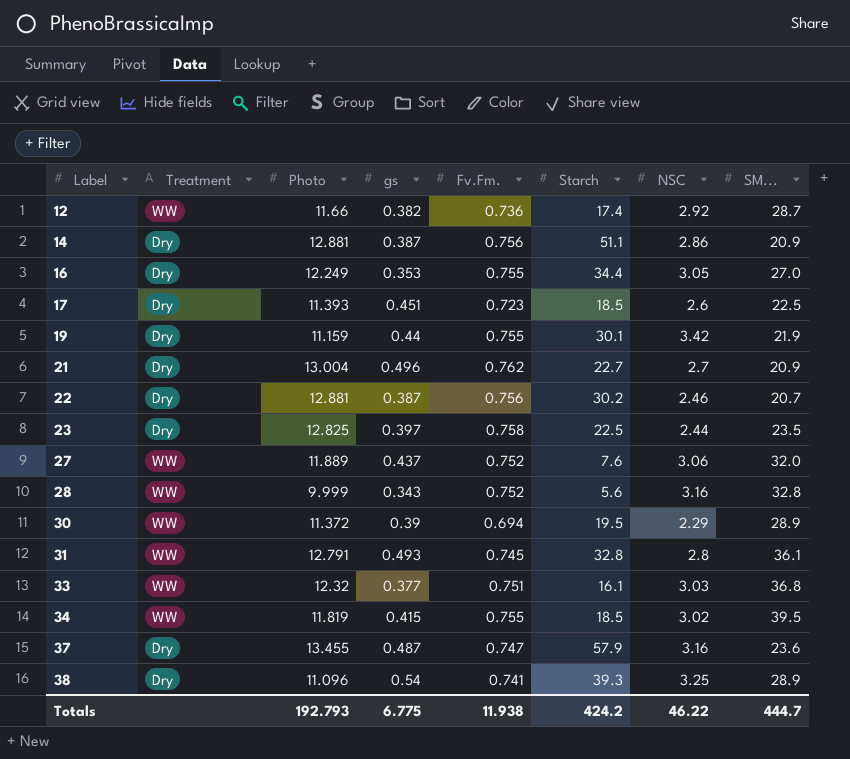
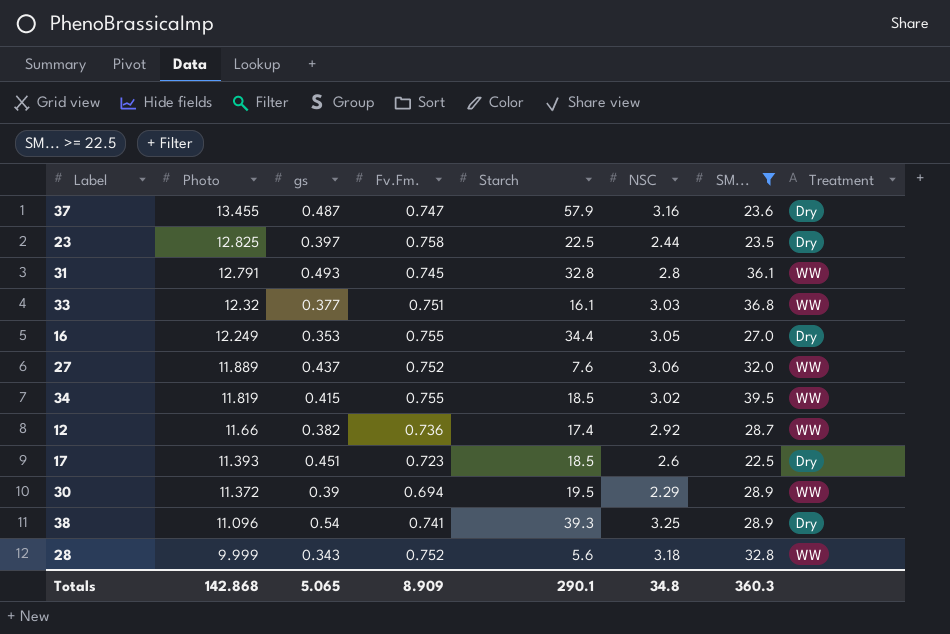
filter: none -> SM... >= 22.5
row order: Label ascending -> Photo descending
column Treatment | position: 2 -> 8
28 | NSC: 3.16 -> 3.18
Totals | Photo: 192.793 -> 142.868
Totals | gs: 6.775 -> 5.065
Totals | Fv.Fm.: 11.938 -> 8.909
Totals | Starch: 424.2 -> 290.1
Totals | NSC: 46.22 -> 34.8
Totals | SM...: 444.7 -> 360.3

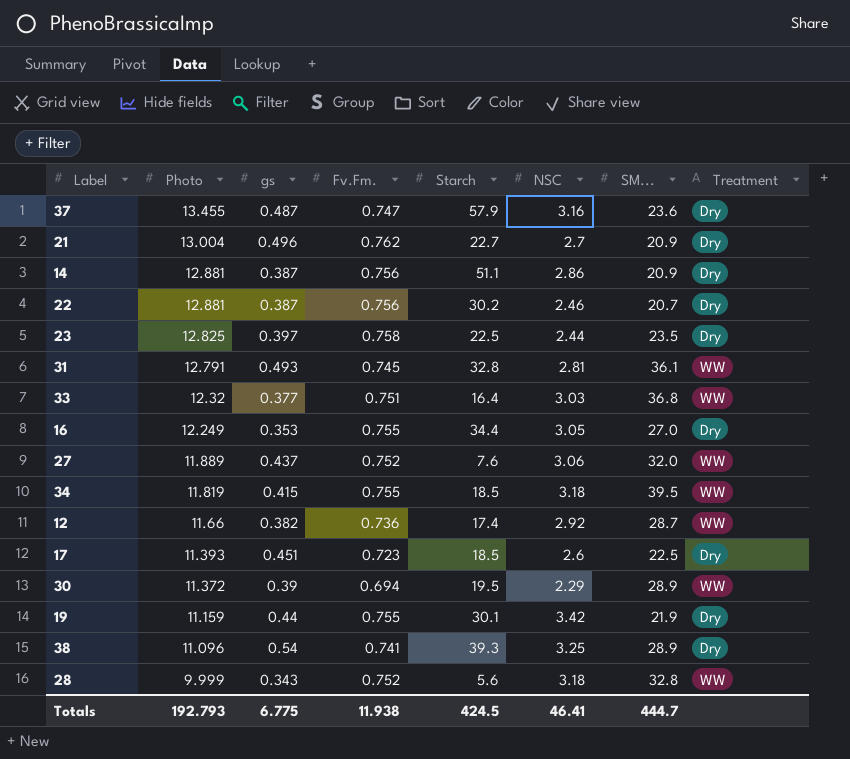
filter: SM... >= 22.5 -> none
31 | NSC: 2.8 -> 2.81
33 | Starch: 16.1 -> 16.4
34 | NSC: 3.02 -> 3.18
Totals | Photo: 142.868 -> 192.793
Totals | gs: 5.065 -> 6.775
Totals | Fv.Fm.: 8.909 -> 11.938
Totals | Starch: 290.1 -> 424.5
Totals | NSC: 34.8 -> 46.41
Totals | SM...: 360.3 -> 444.7

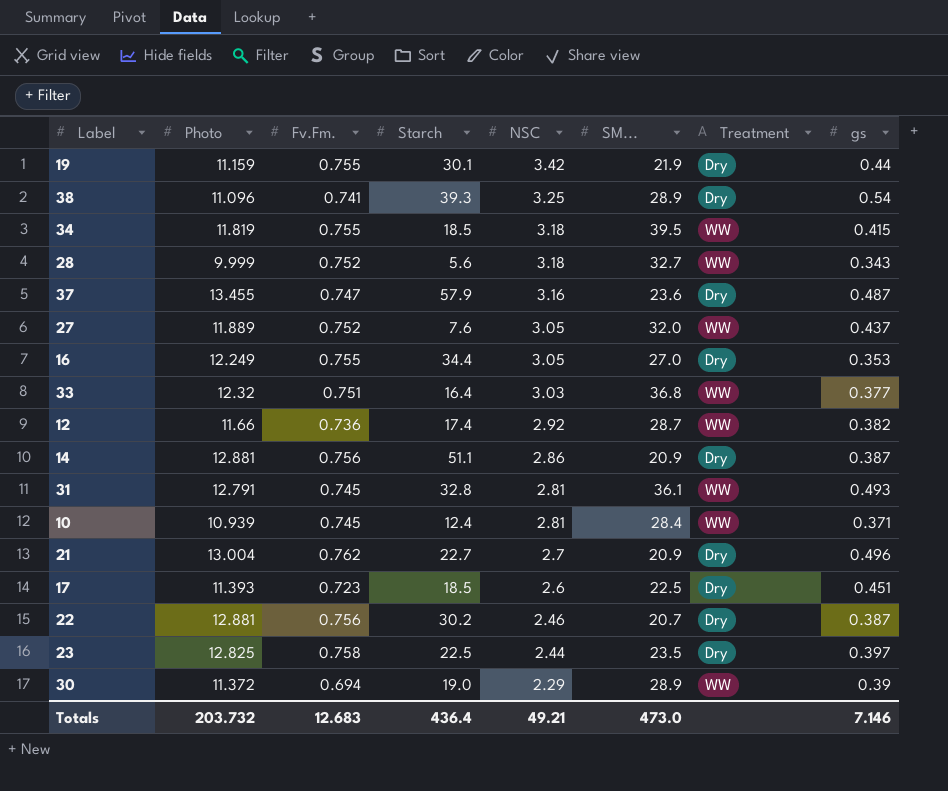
row order: Photo descending -> NSC descending
column gs | position: 3 -> 8
28 | SM...: 32.8 -> 32.7
27 | NSC: 3.06 -> 3.05
row 10: none -> 10.939 | 0.745 | 12.4 | 2.81 | 28.4 | WW | 0.371
30 | Starch: 19.5 -> 19.0
Totals | Photo: 192.793 -> 203.732
Totals | Fv.Fm.: 11.938 -> 12.683
Totals | Starch: 424.5 -> 436.4
Totals | NSC: 46.41 -> 49.21
Totals | SM...: 444.7 -> 473.0
Totals | gs: 6.775 -> 7.146

